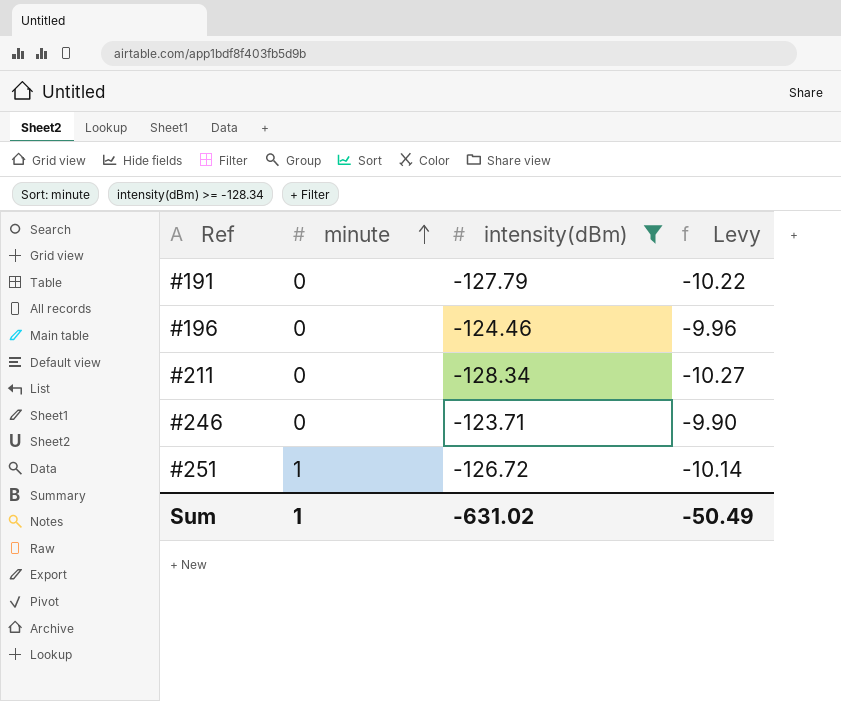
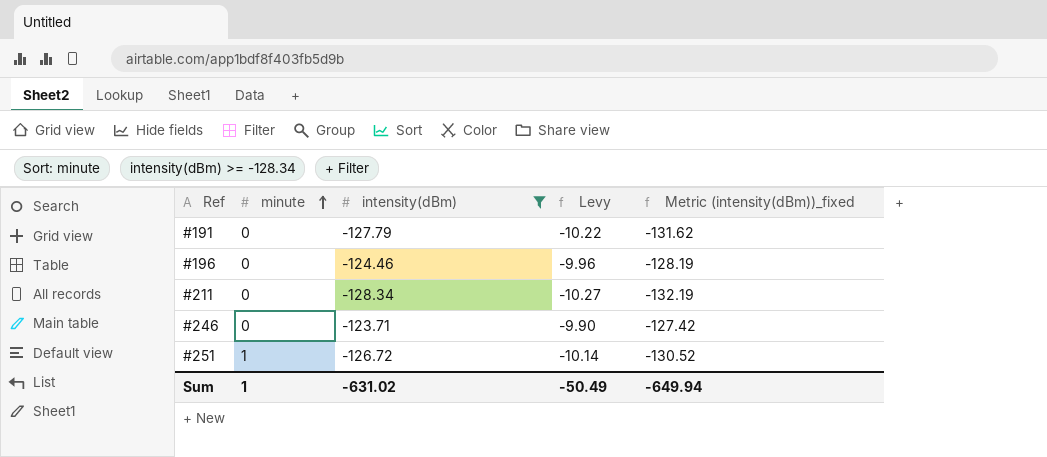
column Metric (intensity(dBm))_fixed | formula: none -> [intensity(dBm)] * 1.03

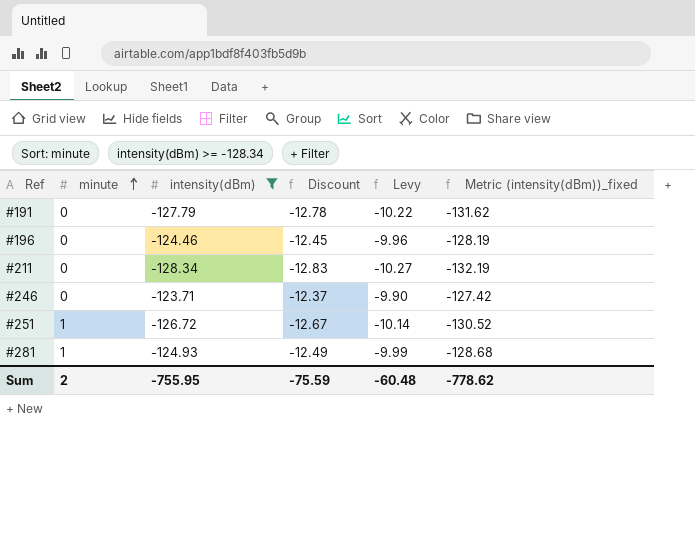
column Discount | formula: none -> [intensity(dBm)] * 0.1
row #281: none -> 1 | -124.93 | -12.49 | -9.99 | -128.68
Sum | minute: 1 -> 2
Sum | intensity(dBm): -631.02 -> -755.95
Sum | Levy: -50.49 -> -60.48
Sum | Metric (intensity(dBm))_fixed: -649.94 -> -778.62

